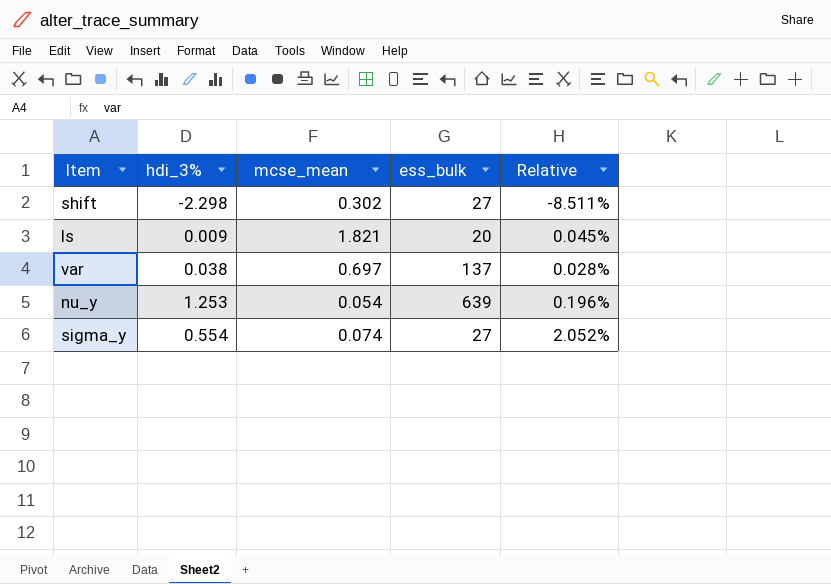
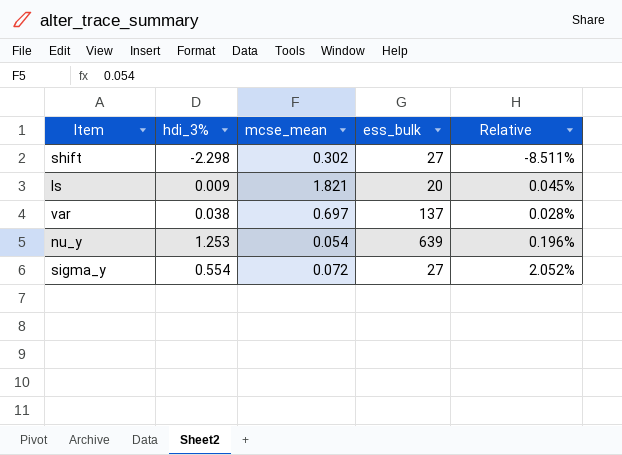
sigma_y | mcse_mean: 0.074 -> 0.072

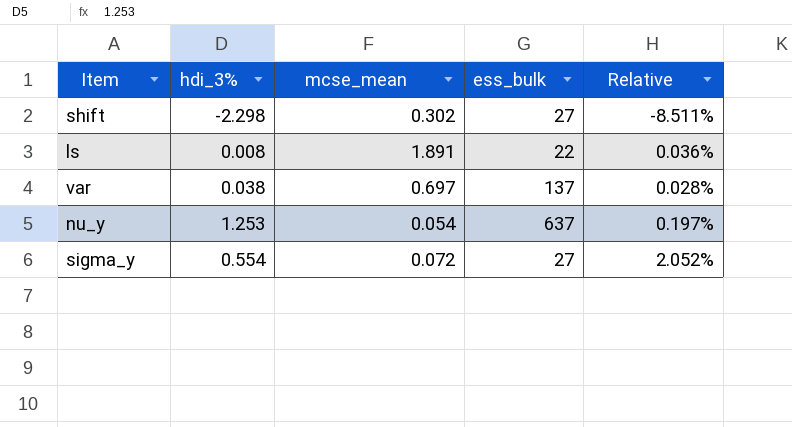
ls | hdi_3%: 0.009 -> 0.008
ls | mcse_mean: 1.821 -> 1.891
ls | ess_bulk: 20 -> 22
ls | Relative: 0.045% -> 0.036%
nu_y | ess_bulk: 639 -> 637
nu_y | Relative: 0.196% -> 0.197%

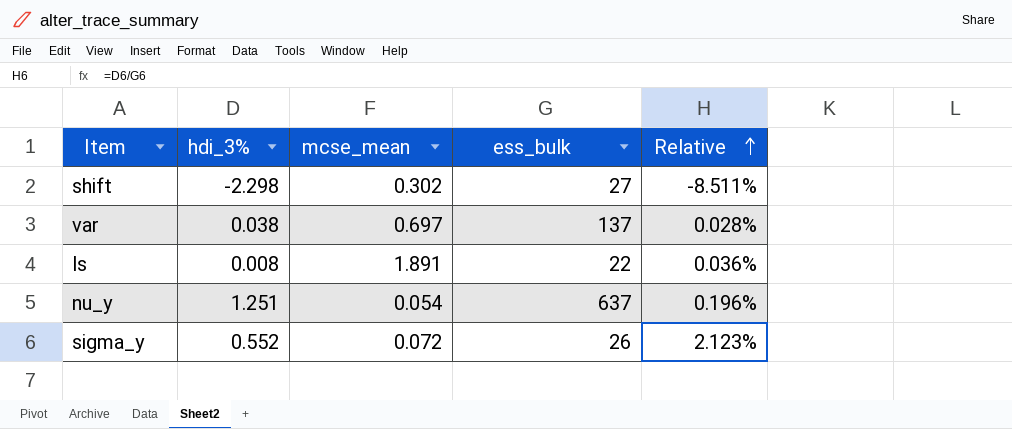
row order: none -> Relative ascending
nu_y | hdi_3%: 1.253 -> 1.251
nu_y | Relative: 0.197% -> 0.196%
sigma_y | hdi_3%: 0.554 -> 0.552
sigma_y | ess_bulk: 27 -> 26
sigma_y | Relative: 2.052% -> 2.123%

